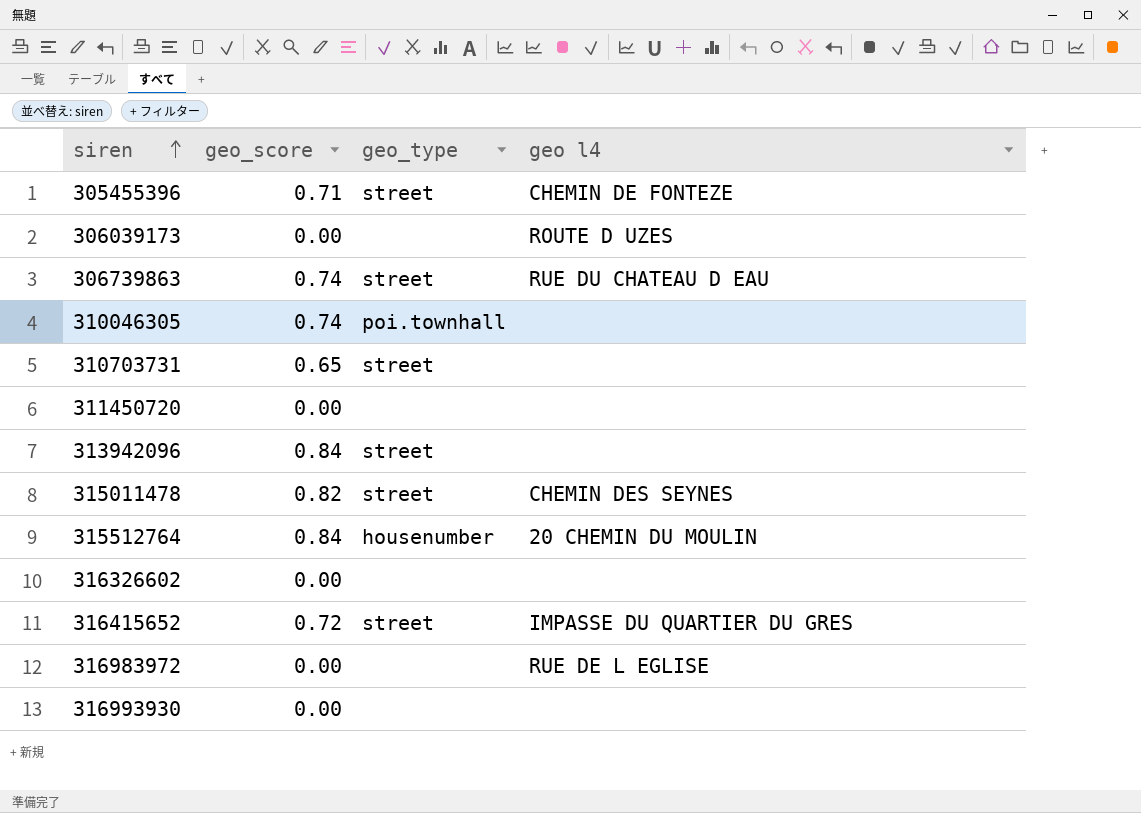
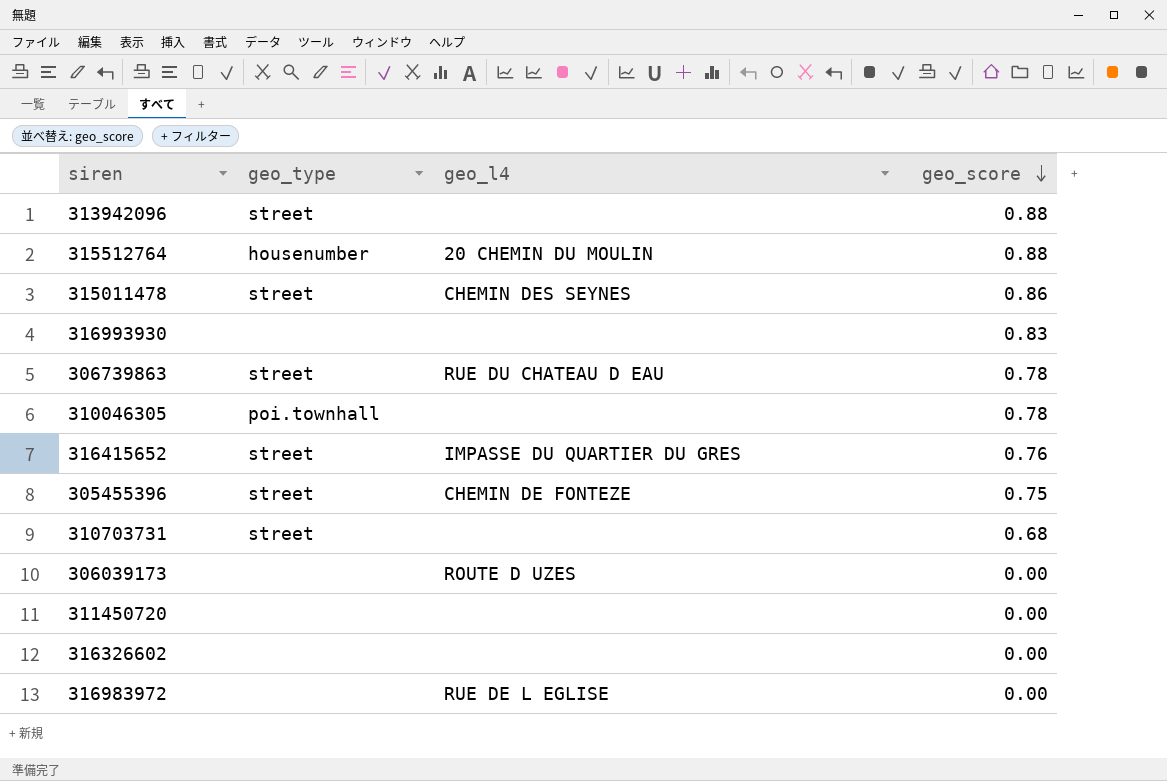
row order: siren ascending -> geo_score descending
column name: geo l4 -> geo_l4
column geo_score | position: 2 -> 4
313942096 | geo_score: 0.84 -> 0.88
315512764 | geo_score: 0.84 -> 0.88
315011478 | geo_score: 0.82 -> 0.86
316993930 | geo_score: 0.00 -> 0.83
306739863 | geo_score: 0.74 -> 0.78
310046305 | geo_score: 0.74 -> 0.78
316415652 | geo_score: 0.72 -> 0.76
305455396 | geo_score: 0.71 -> 0.75
310703731 | geo_score: 0.65 -> 0.68

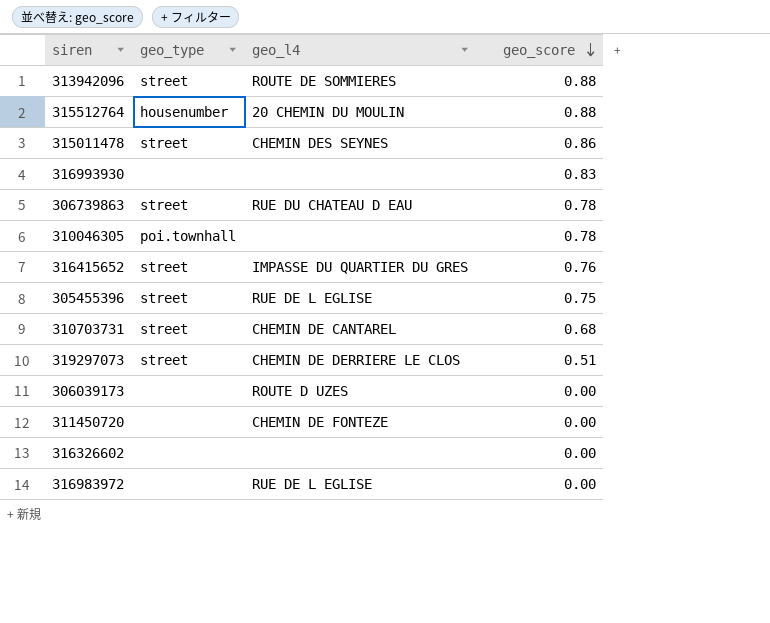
313942096 | geo_l4: none -> ROUTE DE SOMMIERES
305455396 | geo_l4: CHEMIN DE FONTEZE -> RUE DE L EGLISE
310703731 | geo_l4: none -> CHEMIN DE CANTAREL
row 319297073: none -> street | CHEMIN DE DERRIERE LE CLOS | 0.51
311450720 | geo_l4: none -> CHEMIN DE FONTEZE

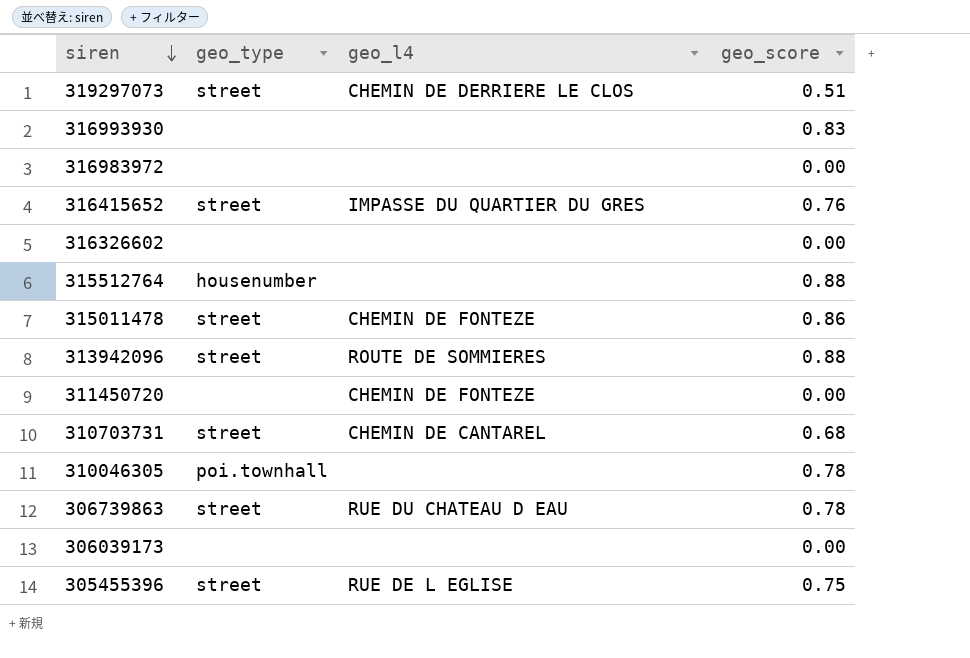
row order: geo_score descending -> siren descending
316983972 | geo_l4: RUE DE L EGLISE -> none
315512764 | geo_l4: 20 CHEMIN DU MOULIN -> none
315011478 | geo_l4: CHEMIN DES SEYNES -> CHEMIN DE FONTEZE
306039173 | geo_l4: ROUTE D UZES -> none

